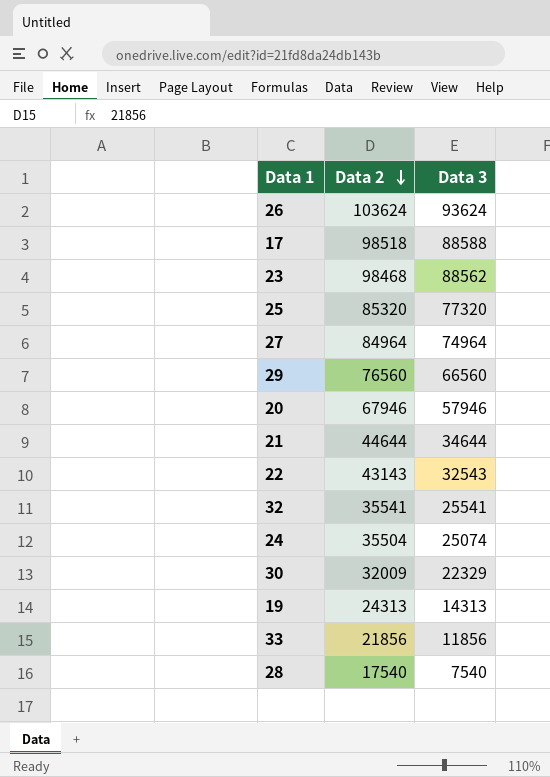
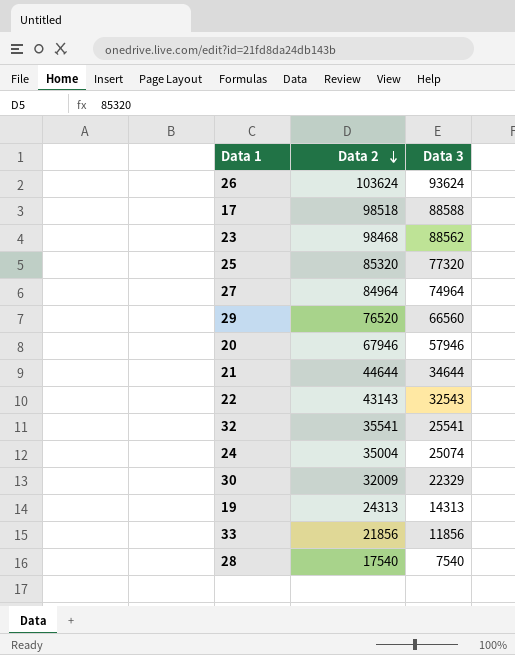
29 | Data 2: 76560 -> 76520
24 | Data 2: 35504 -> 35004

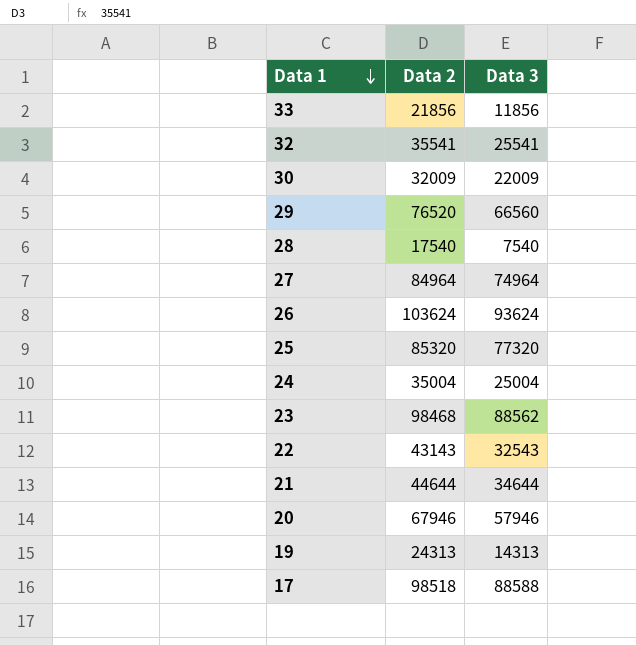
row order: Data 2 descending -> Data 1 descending
30 | Data 3: 22329 -> 22009
24 | Data 3: 25074 -> 25004

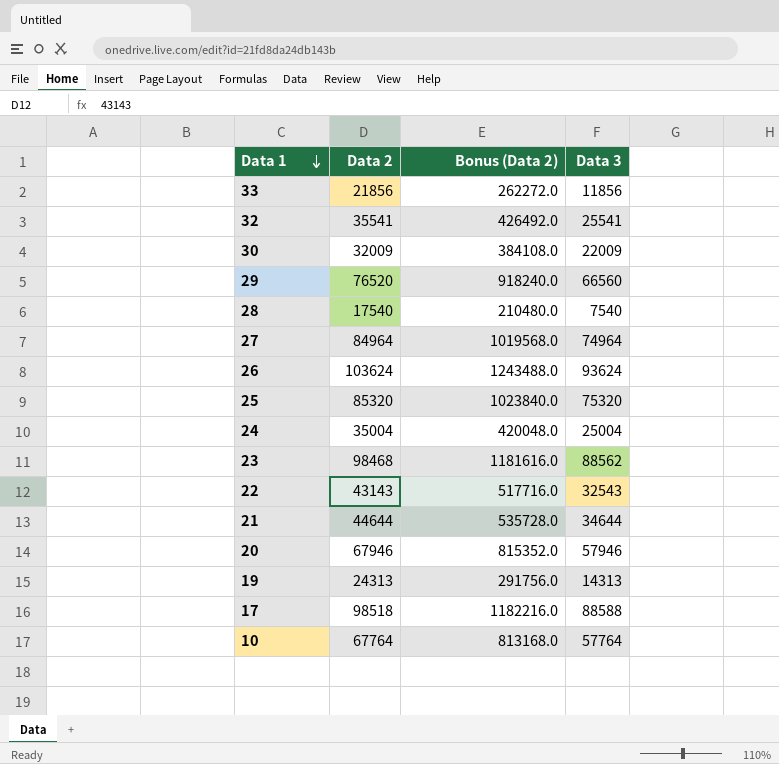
column Bonus (Data 2) | formula: none -> [Data 2] * 12
25 | Data 3: 77320 -> 75320
row 10: none -> 67764 | 813168.0 | 57764

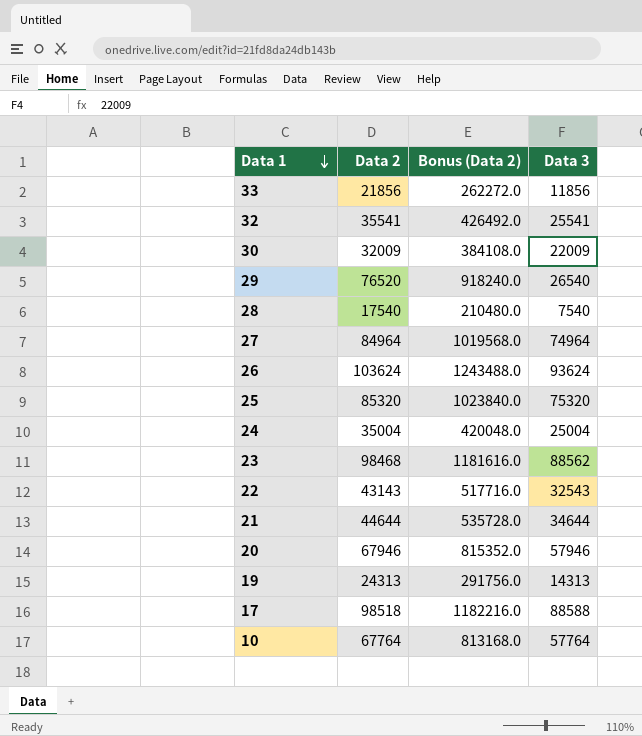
29 | Data 3: 66560 -> 26540

